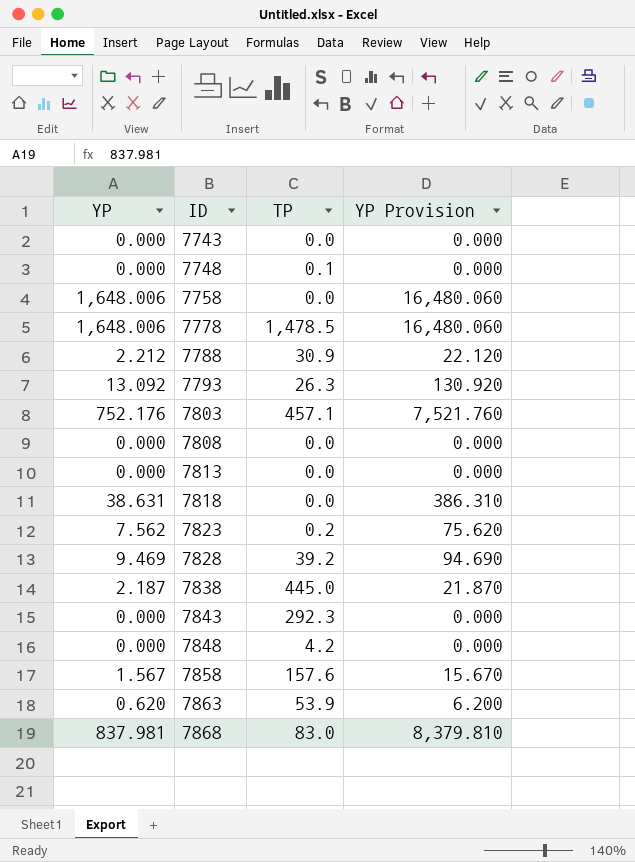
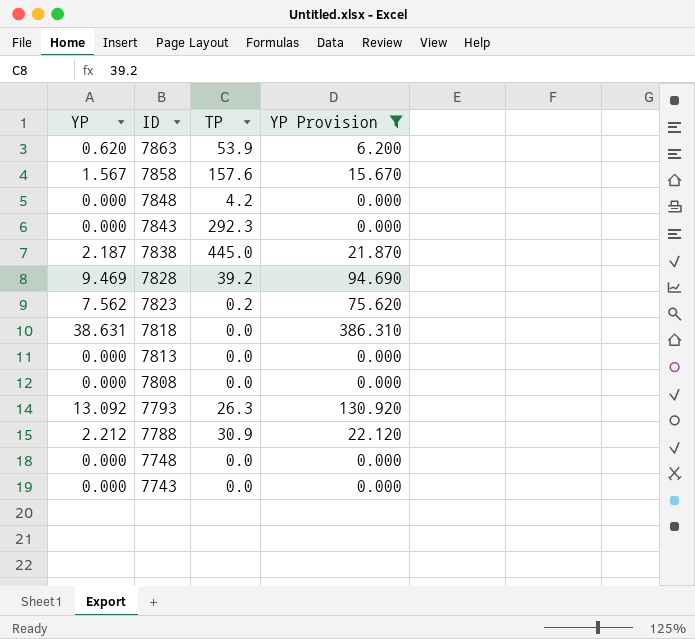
filter: none -> YP Provision <= 386.310
row order: ID ascending -> ID descending
7748 | TP: 0.1 -> 0.0

